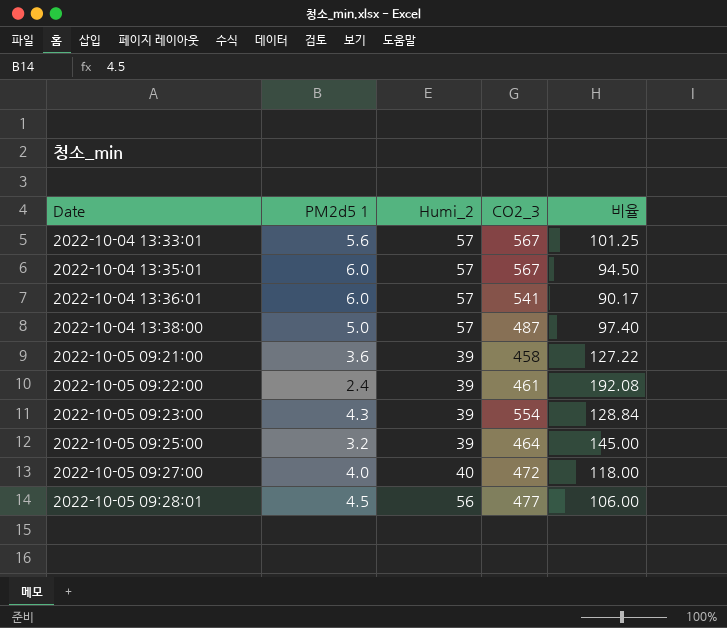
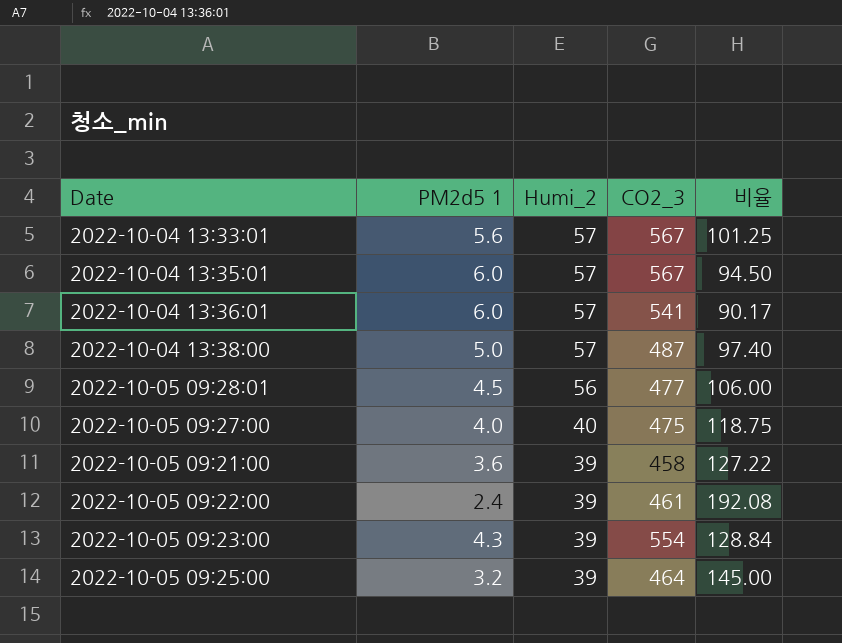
row order: Date ascending -> Humi_2 descending
2022-10-05 09:27:00 | CO2_3: 472 -> 475
2022-10-05 09:27:00 | 비율: 118.00 -> 118.75

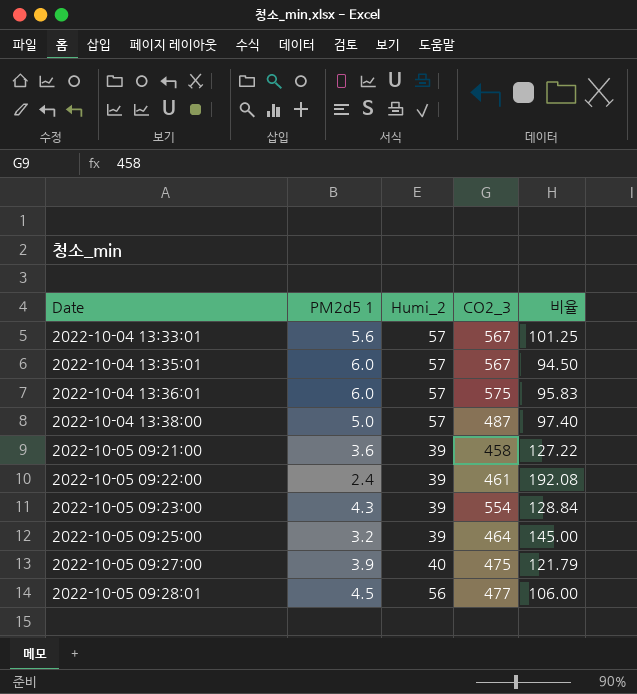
row order: Humi_2 descending -> Date ascending
2022-10-04 13:36:01 | CO2_3: 541 -> 575
2022-10-04 13:36:01 | 비율: 90.17 -> 95.83
2022-10-05 09:27:00 | PM2d5 1: 4.0 -> 3.9
2022-10-05 09:27:00 | 비율: 118.75 -> 121.79

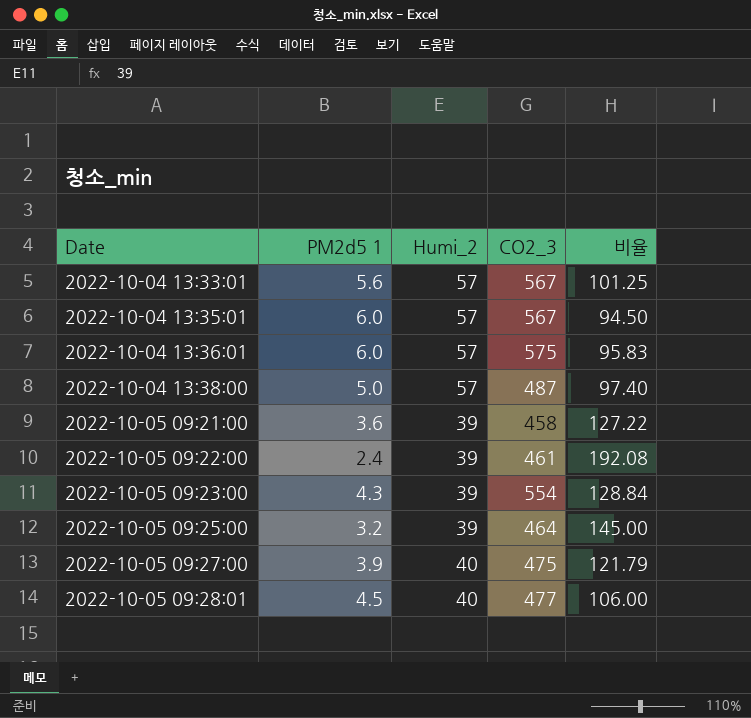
2022-10-05 09:28:01 | Humi_2: 56 -> 40

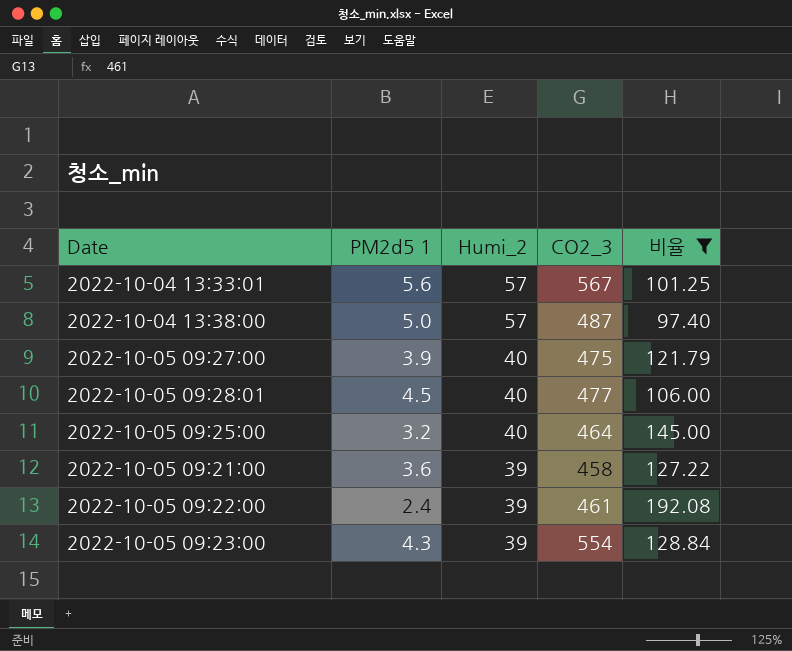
filter: none -> 비율 >= 97.40
row order: Date ascending -> Humi_2 descending
2022-10-05 09:25:00 | Humi_2: 39 -> 40

